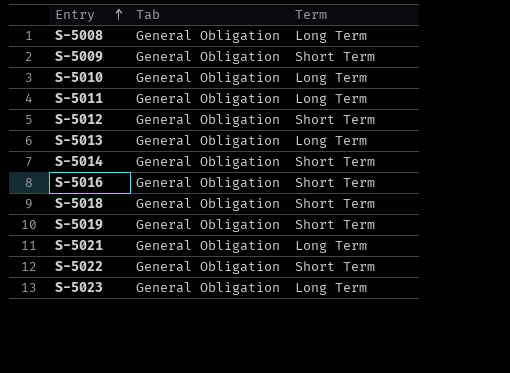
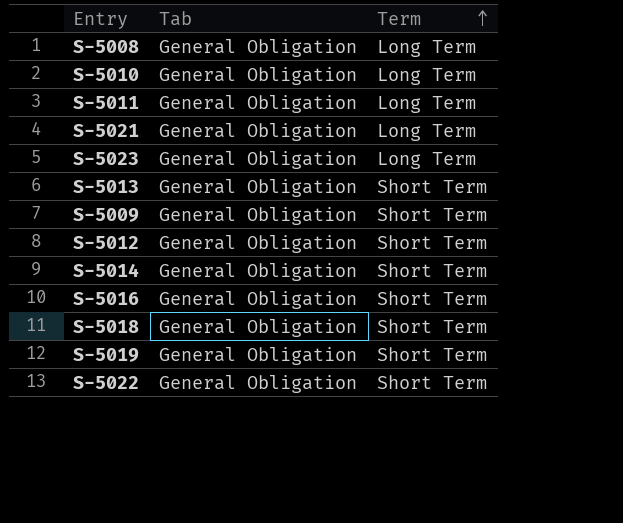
row order: Entry ascending -> Term ascending
S-5013 | Term: Long Term -> Short Term

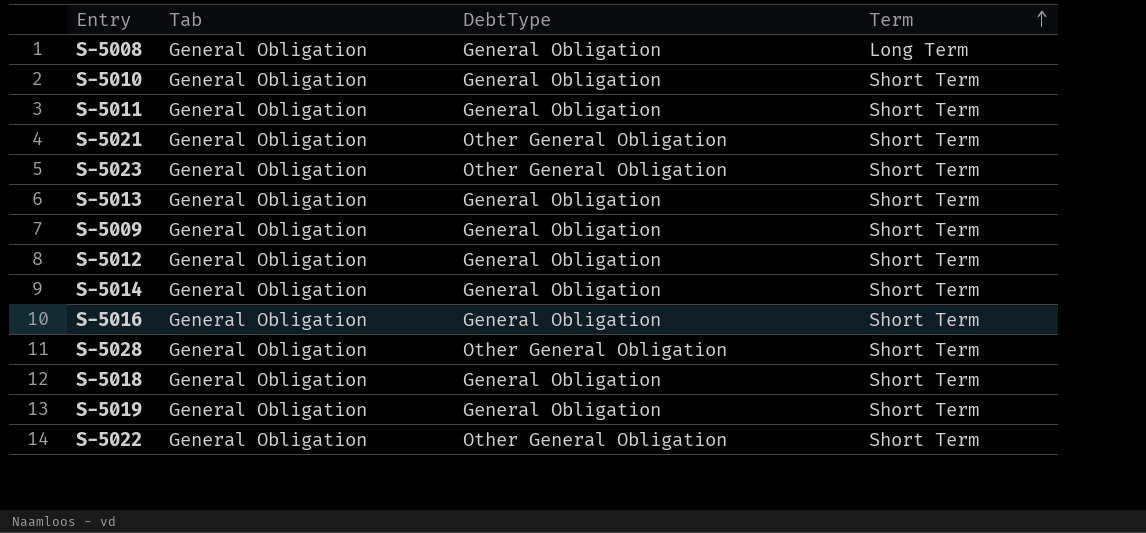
column DebtType | position: none -> 3
S-5010 | Term: Long Term -> Short Term
S-5011 | Term: Long Term -> Short Term
S-5021 | Term: Long Term -> Short Term
S-5023 | Term: Long Term -> Short Term
row S-5028: none -> General Obligation | Other General Obligation | Short Term

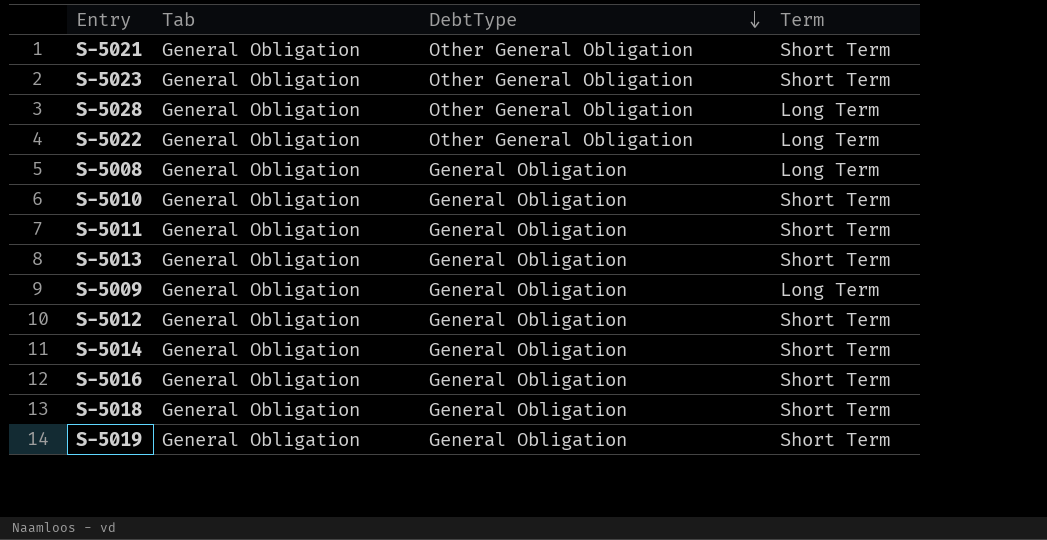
row order: Term ascending -> DebtType descending
S-5028 | Term: Short Term -> Long Term
S-5022 | Term: Short Term -> Long Term
S-5009 | Term: Short Term -> Long Term

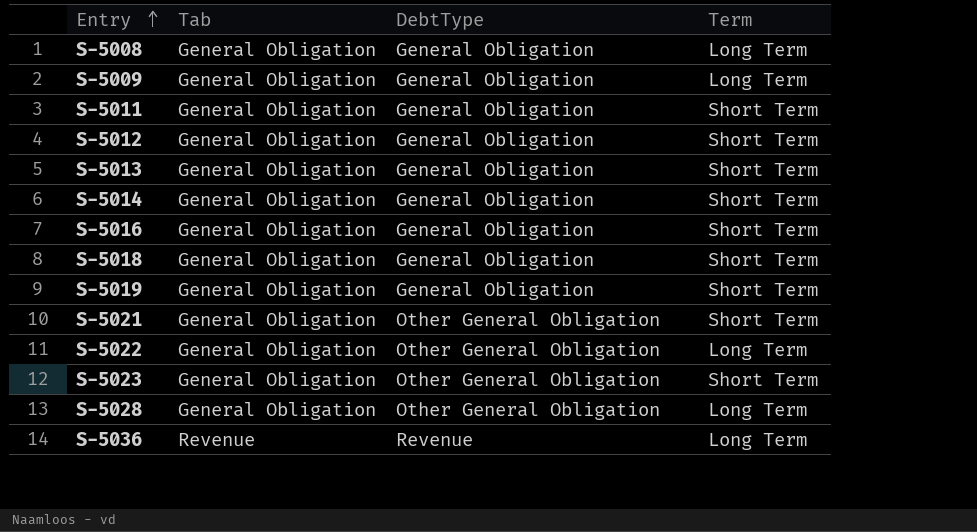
row order: DebtType descending -> Entry ascending
row S-5010: General Obligation | General Obligation | Short Term -> none
row S-5036: none -> Revenue | Revenue | Long Term

